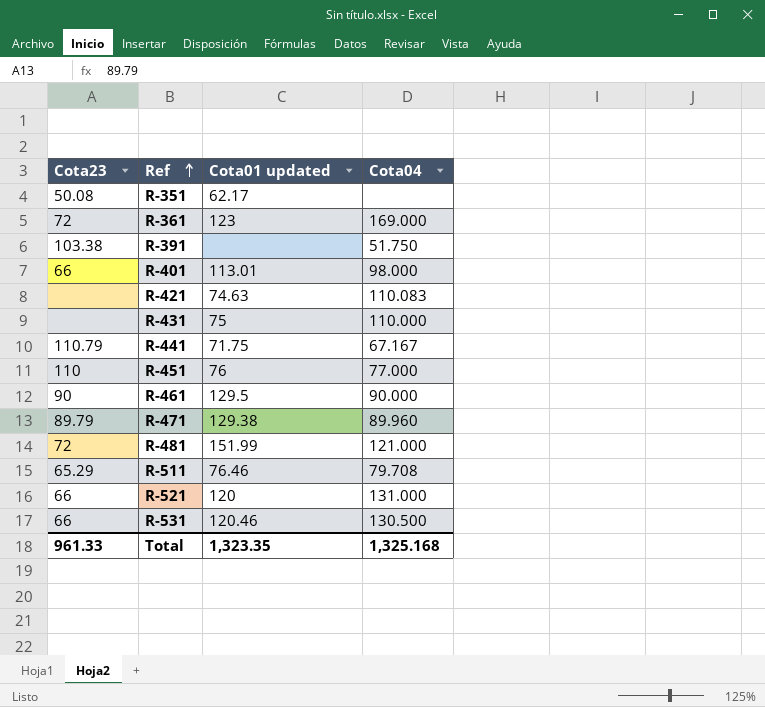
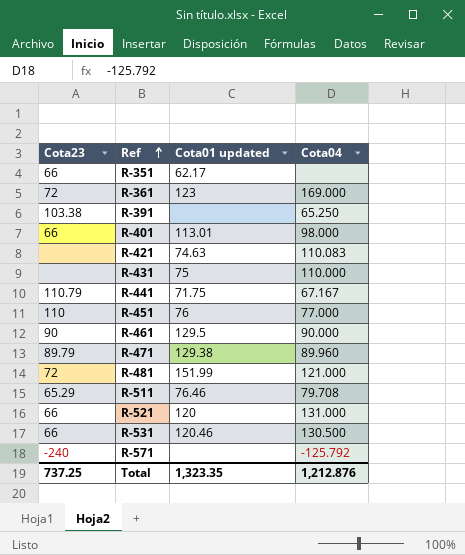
R-351 | Cota23: 50.08 -> 66
R-391 | Cota04: 51.750 -> 65.250
row R-571: none -> -240 | none | -125.792
Total | Cota23: 961.33 -> 737.25
Total | Cota04: 1,325.168 -> 1,212.876

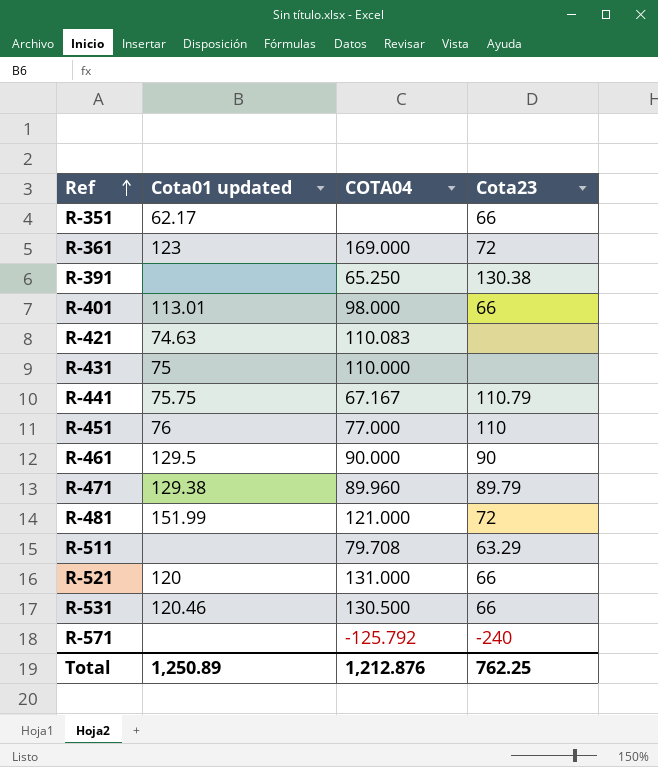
column name: Cota04 -> COTA04
column Cota23 | position: 1 -> 4
R-391 | Cota23: 103.38 -> 130.38
R-441 | Cota01 updated: 71.75 -> 75.75
R-511 | Cota01 updated: 76.46 -> none
R-511 | Cota23: 65.29 -> 63.29
Total | Cota01 updated: 1,323.35 -> 1,250.89
Total | Cota23: 737.25 -> 762.25

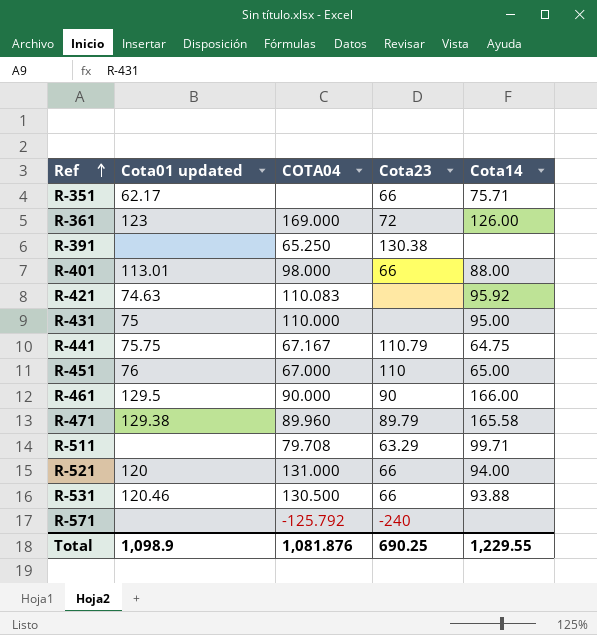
column Cota14 | position: none -> 5
row R-481: 151.99 | 121.000 | 72 -> none
R-451 | COTA04: 77.000 -> 67.000
Total | Cota01 updated: 1,250.89 -> 1,098.9
Total | COTA04: 1,212.876 -> 1,081.876
Total | Cota23: 762.25 -> 690.25

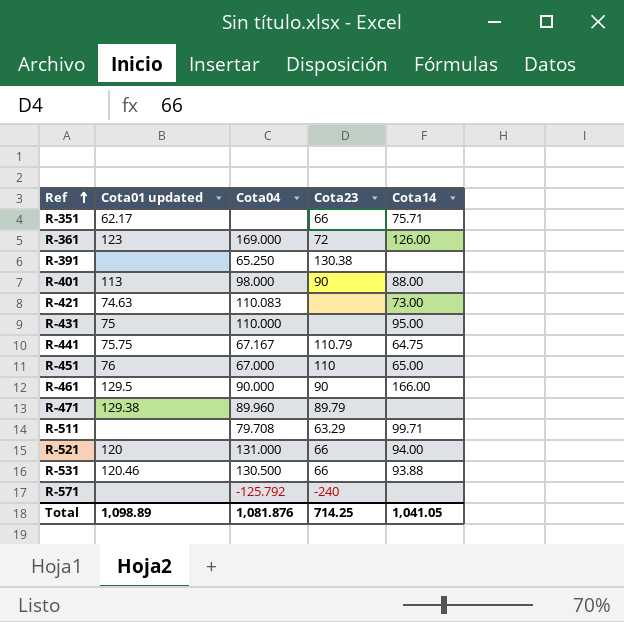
column name: COTA04 -> Cota04
R-401 | Cota01 updated: 113.01 -> 113
R-401 | Cota23: 66 -> 90
R-421 | Cota14: 95.92 -> 73.00
R-471 | Cota14: 165.58 -> none
Total | Cota01 updated: 1,098.9 -> 1,098.89
Total | Cota23: 690.25 -> 714.25
Total | Cota14: 1,229.55 -> 1,041.05

